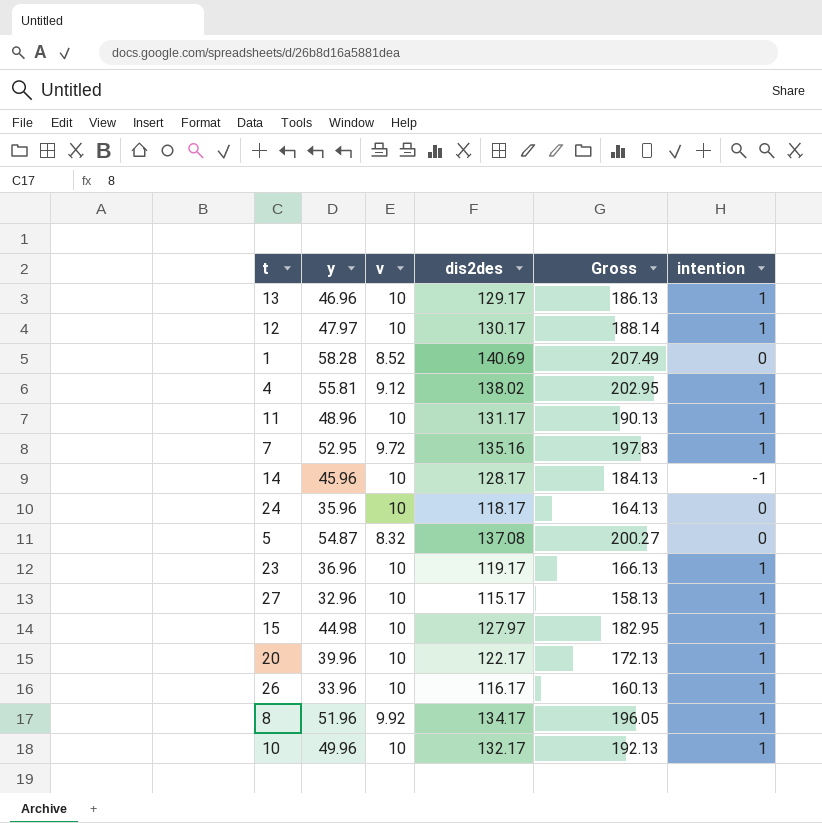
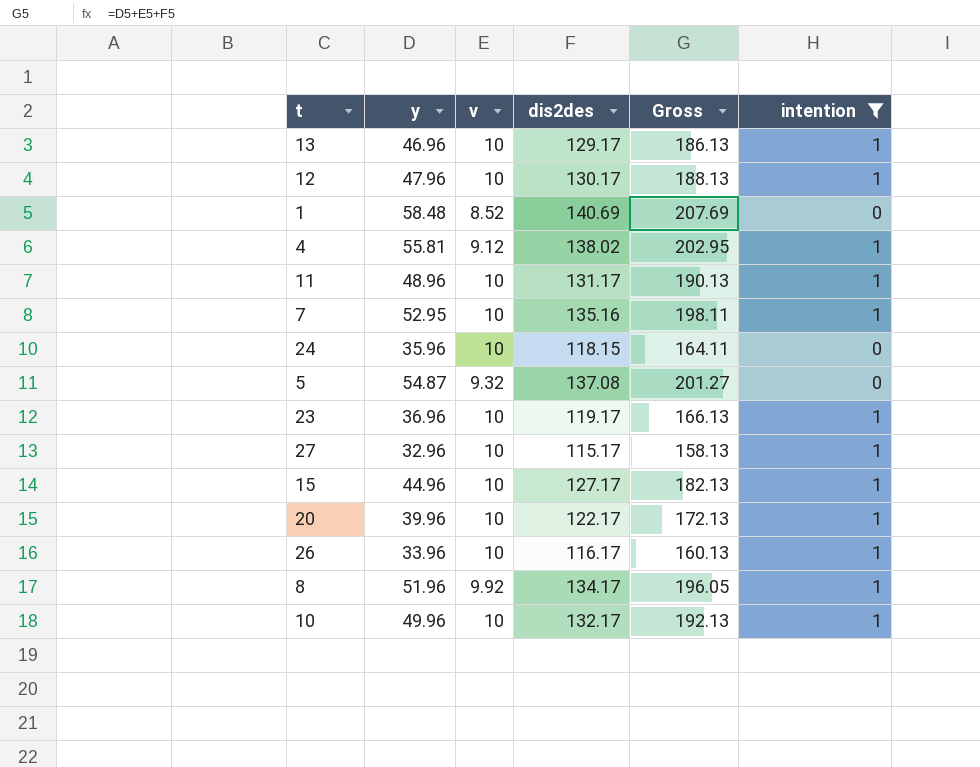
filter: none -> intention != -1
12 | y: 47.97 -> 47.96
12 | Gross: 188.14 -> 188.13
1 | y: 58.28 -> 58.48
1 | Gross: 207.49 -> 207.69
7 | v: 9.72 -> 10
7 | Gross: 197.83 -> 198.11
24 | dis2des: 118.17 -> 118.15
24 | Gross: 164.13 -> 164.11
5 | v: 8.32 -> 9.32
5 | Gross: 200.27 -> 201.27
15 | y: 44.98 -> 44.96
15 | dis2des: 127.97 -> 127.17
15 | Gross: 182.95 -> 182.13

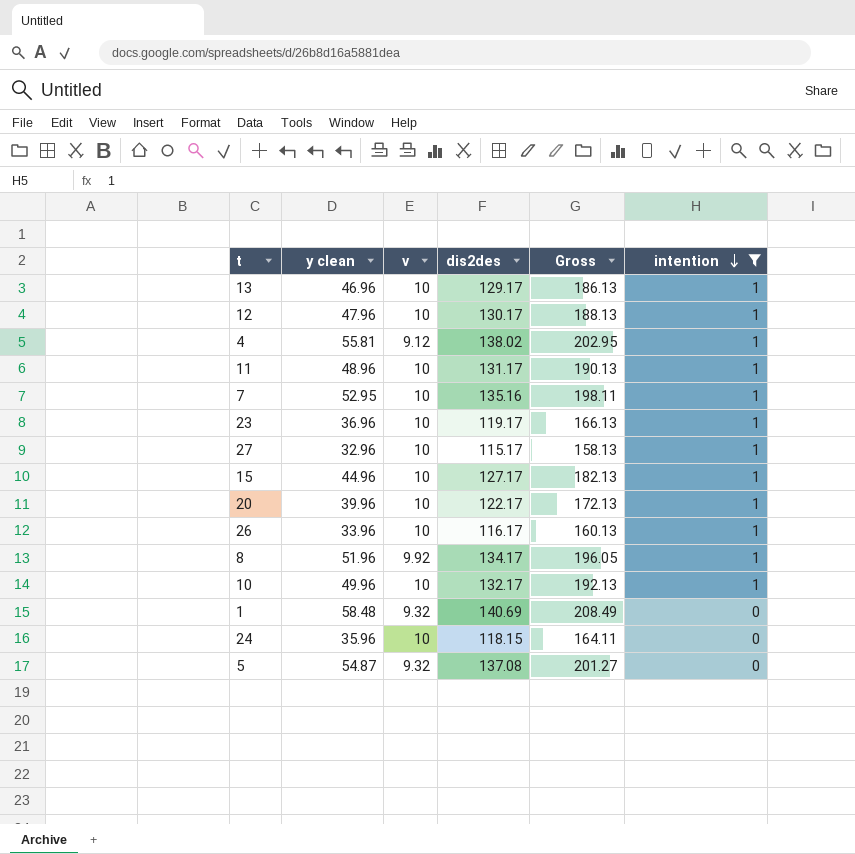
row order: none -> intention descending
column name: y -> y clean
1 | v: 8.52 -> 9.32
1 | Gross: 207.69 -> 208.49

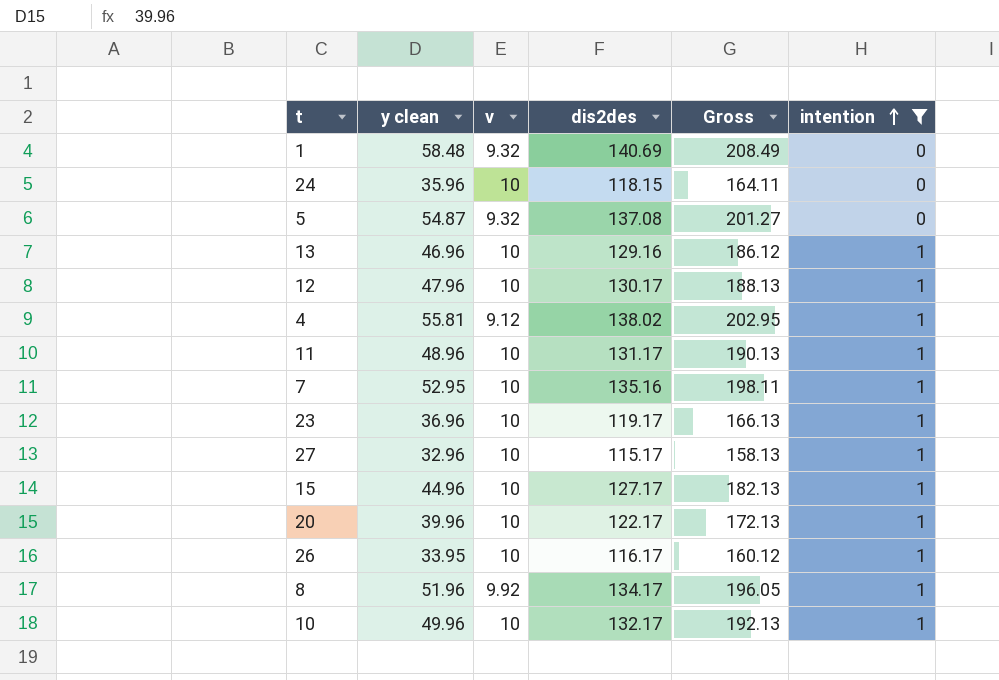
row order: intention descending -> intention ascending
13 | dis2des: 129.17 -> 129.16
13 | Gross: 186.13 -> 186.12
26 | y clean: 33.96 -> 33.95
26 | Gross: 160.13 -> 160.12

